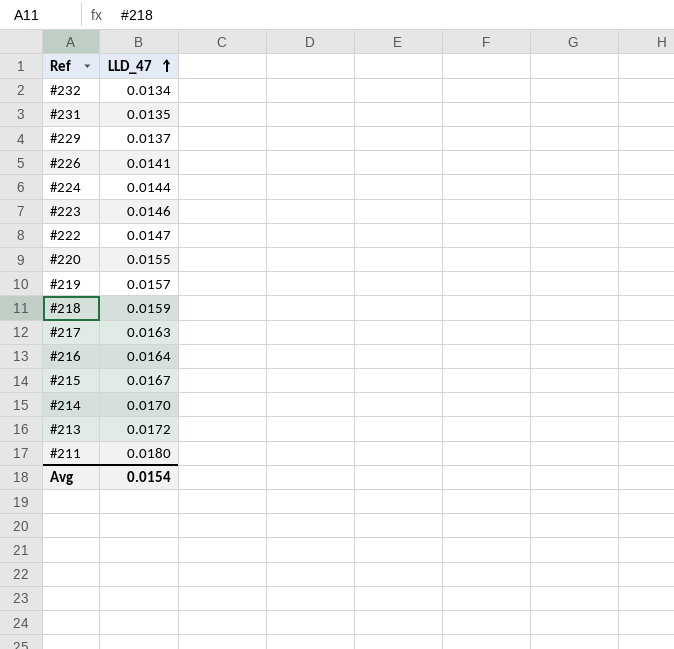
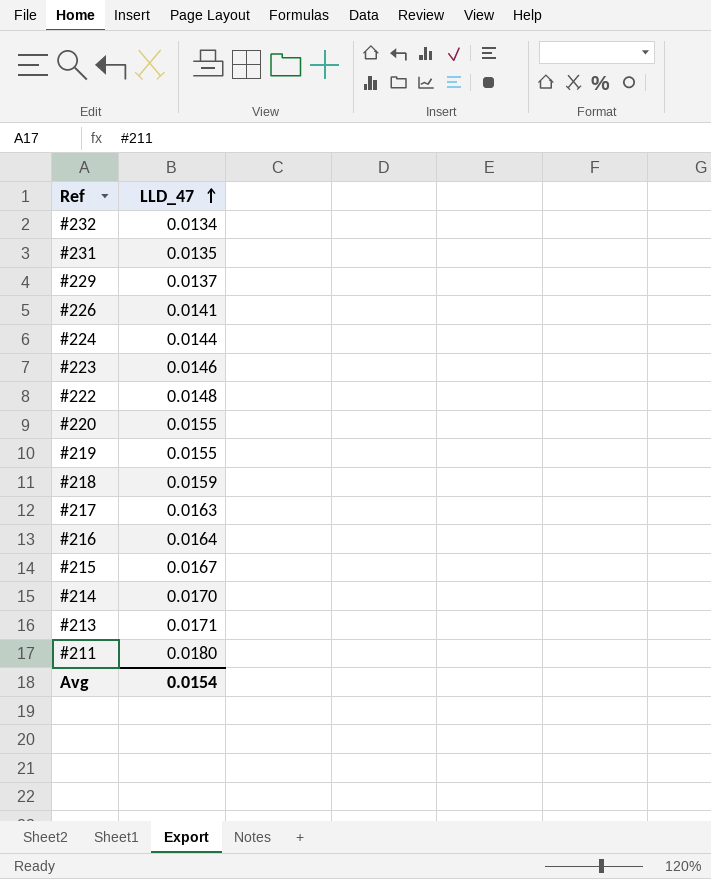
#222 | LLD_47: 0.0147 -> 0.0148
#219 | LLD_47: 0.0157 -> 0.0155
#213 | LLD_47: 0.0172 -> 0.0171

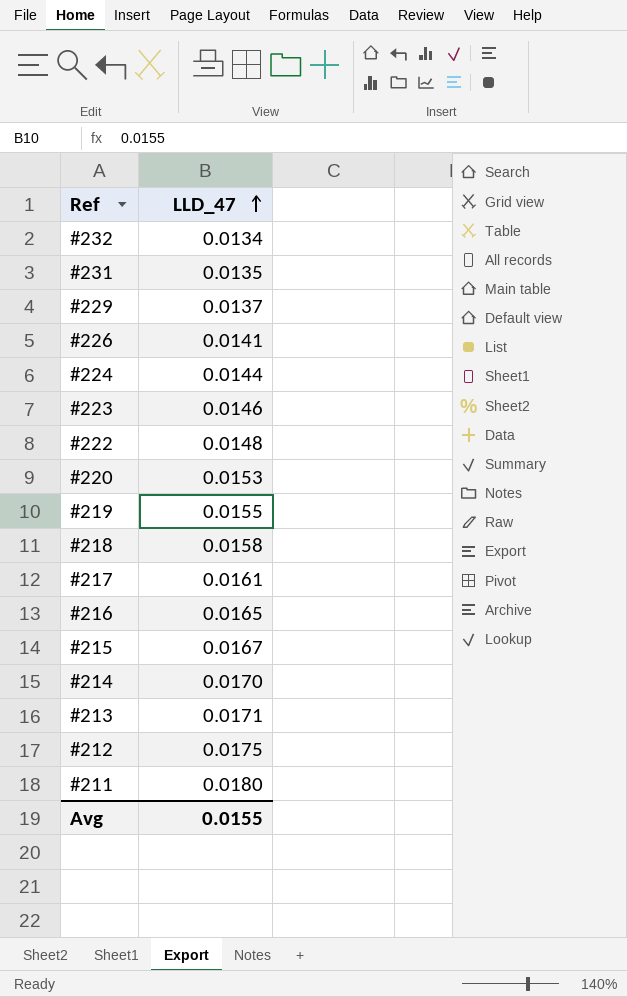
#220 | LLD_47: 0.0155 -> 0.0153
#218 | LLD_47: 0.0159 -> 0.0158
#217 | LLD_47: 0.0163 -> 0.0161
#216 | LLD_47: 0.0164 -> 0.0165
row #212: none -> 0.0175
Avg | LLD_47: 0.0154 -> 0.0155

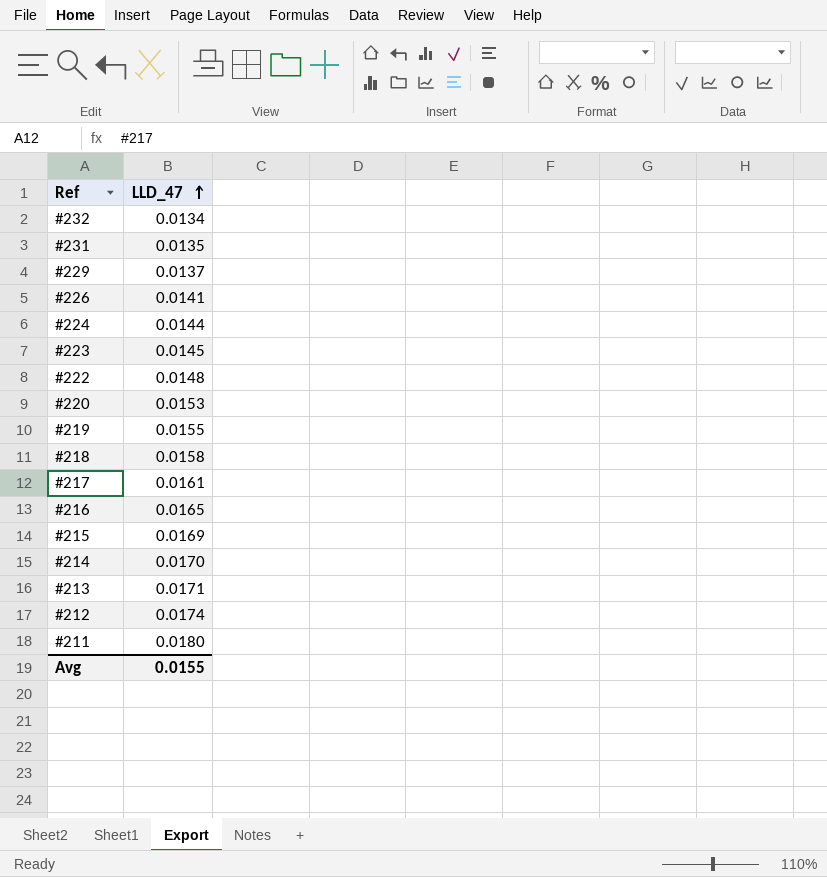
#223 | LLD_47: 0.0146 -> 0.0145
#215 | LLD_47: 0.0167 -> 0.0169
#212 | LLD_47: 0.0175 -> 0.0174

